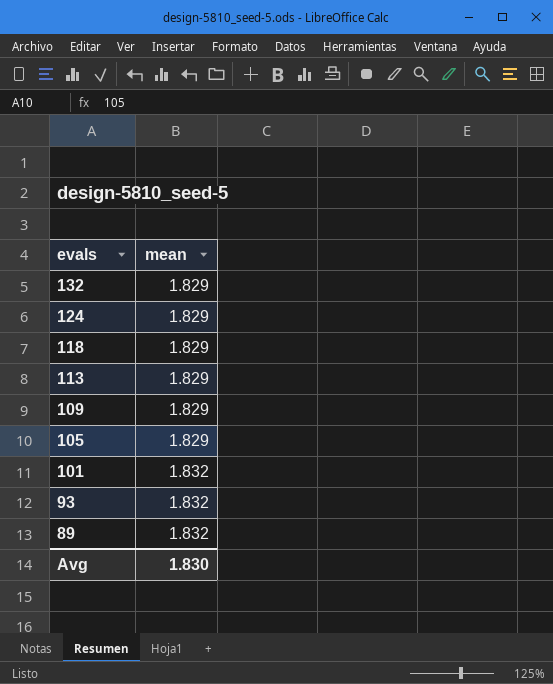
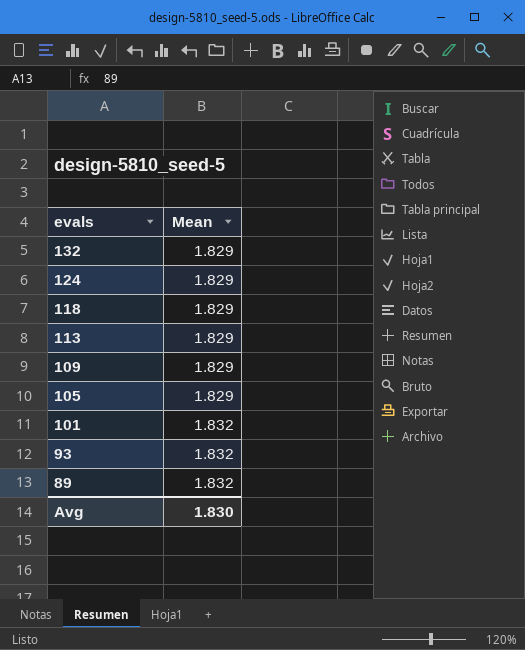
column name: mean -> Mean

